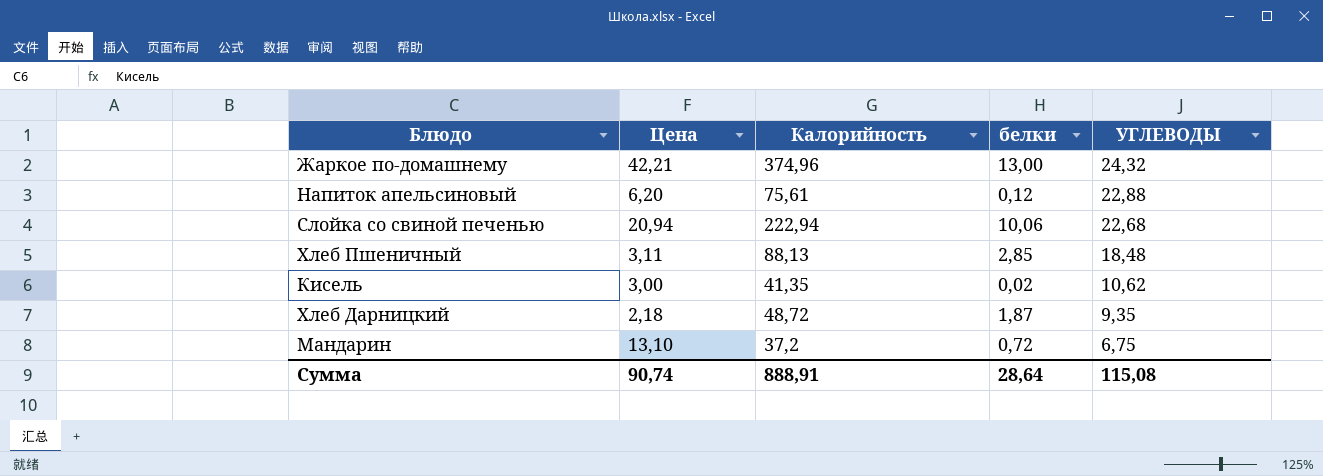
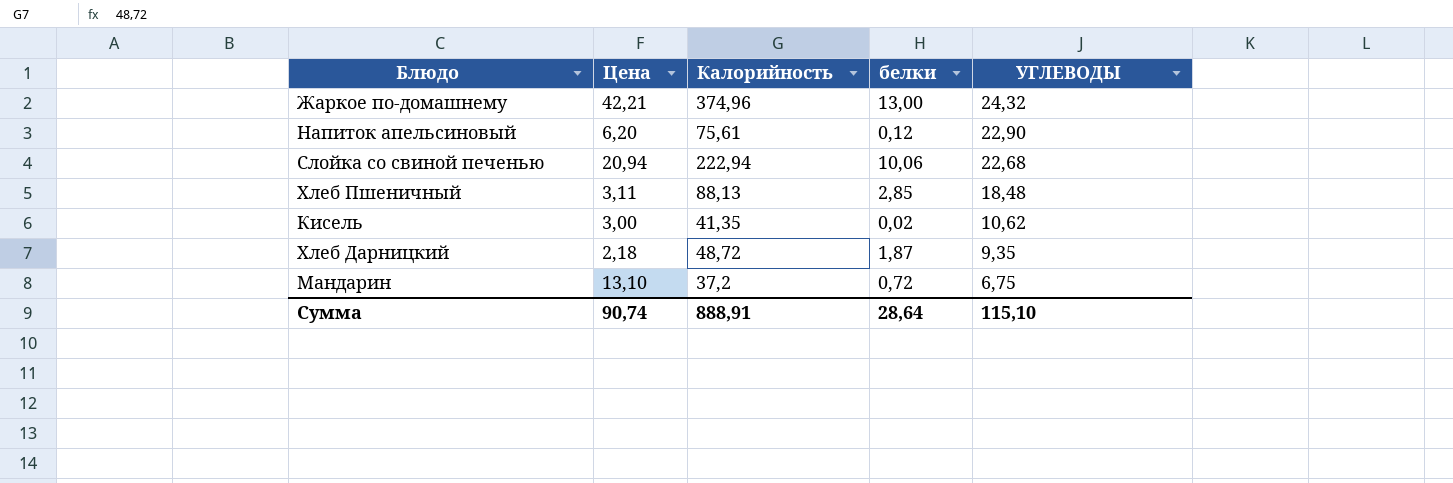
Напиток апельсиновый | УГЛЕВОДЫ: 22,88 -> 22,90
Сумма | УГЛЕВОДЫ: 115,08 -> 115,10

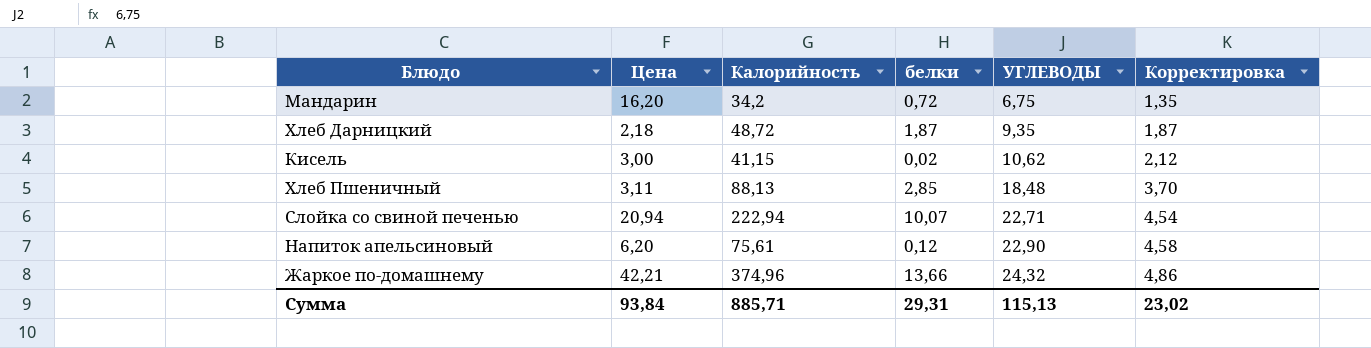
row order: УГЛЕВОДЫ descending -> УГЛЕВОДЫ ascending
column Корректировка | formula: none -> [УГЛЕВОДЫ] * 0,2
Мандарин | Цена: 13,10 -> 16,20
Мандарин | Калорийность: 37,2 -> 34,2
Кисель | Калорийность: 41,35 -> 41,15
Слойка со свиной печенью | белки: 10,06 -> 10,07
Слойка со свиной печенью | УГЛЕВОДЫ: 22,68 -> 22,71
Жаркое по-домашнему | белки: 13,00 -> 13,66
Сумма | Цена: 90,74 -> 93,84
Сумма | Калорийность: 888,91 -> 885,71
Сумма | белки: 28,64 -> 29,31
Сумма | УГЛЕВОДЫ: 115,10 -> 115,13

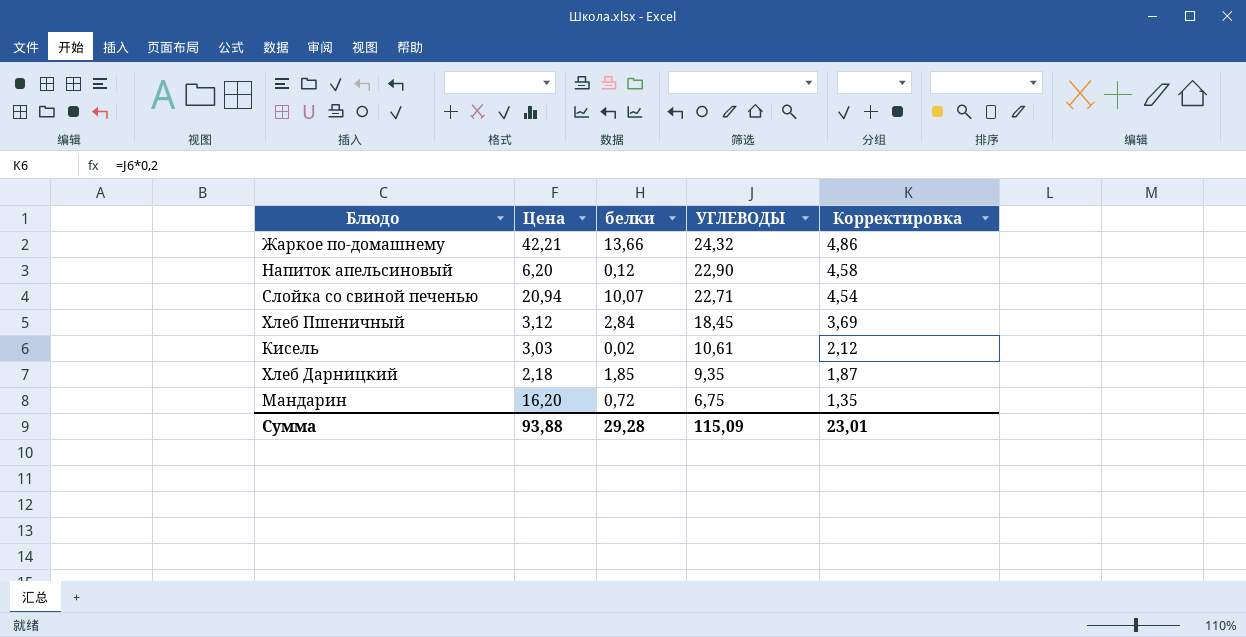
row order: УГЛЕВОДЫ ascending -> УГЛЕВОДЫ descending
column Калорийность | position: 3 -> none
Хлеб Пшеничный | Цена: 3,11 -> 3,12
Хлеб Пшеничный | белки: 2,85 -> 2,84
Хлеб Пшеничный | УГЛЕВОДЫ: 18,48 -> 18,45
Хлеб Пшеничный | Корректировка: 3,70 -> 3,69
Кисель | Цена: 3,00 -> 3,03
Кисель | УГЛЕВОДЫ: 10,62 -> 10,61
Хлеб Дарницкий | белки: 1,87 -> 1,85
Сумма | Цена: 93,84 -> 93,88
Сумма | белки: 29,31 -> 29,28
Сумма | УГЛЕВОДЫ: 115,13 -> 115,09
Сумма | Корректировка: 23,02 -> 23,01

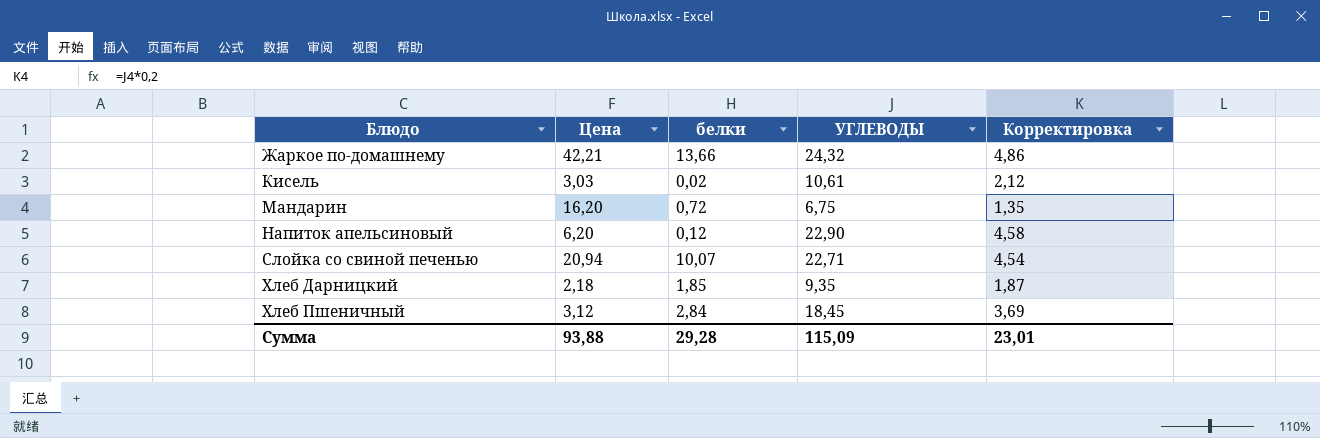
row order: УГЛЕВОДЫ descending -> Блюдо ascending

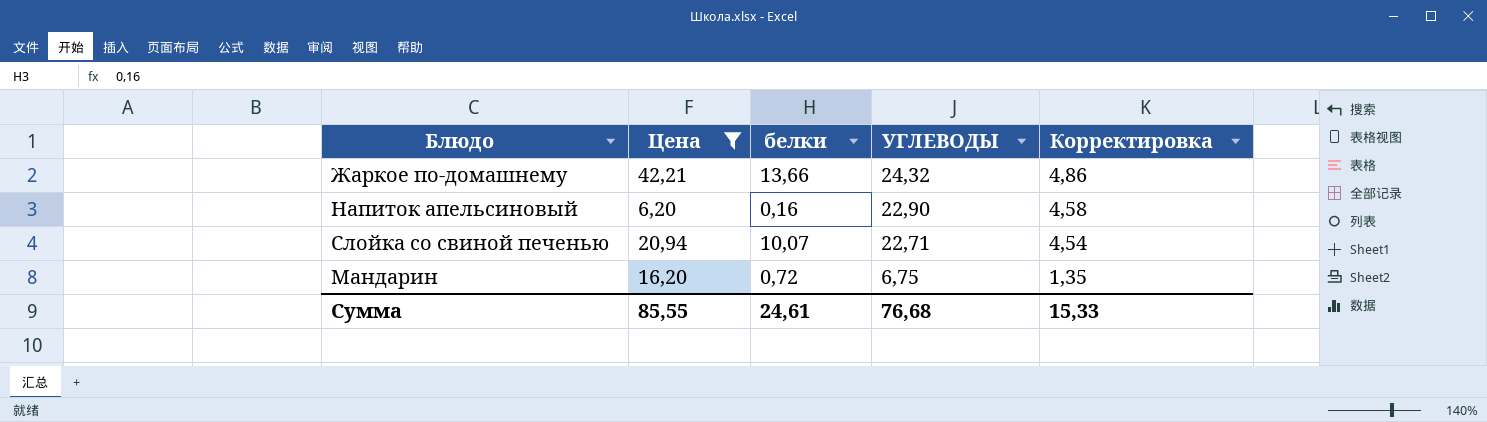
filter: none -> Цена >= 6,20
row order: Блюдо ascending -> УГЛЕВОДЫ descending
Напиток апельсиновый | белки: 0,12 -> 0,16
Сумма | Цена: 93,88 -> 85,55
Сумма | белки: 29,28 -> 24,61
Сумма | УГЛЕВОДЫ: 115,09 -> 76,68
Сумма | Корректировка: 23,01 -> 15,33

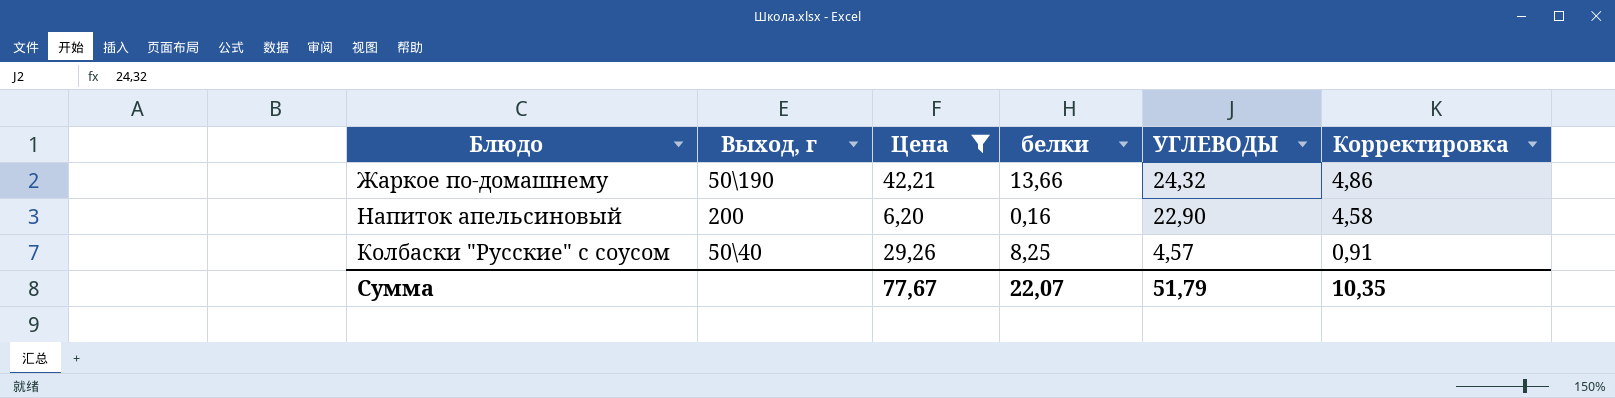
column Выход, г | position: none -> 2
row Слойка со свиной печенью: 20,94 | 10,07 | 22,71 | 4,54 -> none
row Мандарин: 16,20 | 0,72 | 6,75 | 1,35 -> none
row Колбаски "Русские" с соусом: none -> 50\40 | 29,26 | 8,25 | 4,57 | 0,91
Сумма | Цена: 85,55 -> 77,67
Сумма | белки: 24,61 -> 22,07
Сумма | УГЛЕВОДЫ: 76,68 -> 51,79
Сумма | Корректировка: 15,33 -> 10,35

